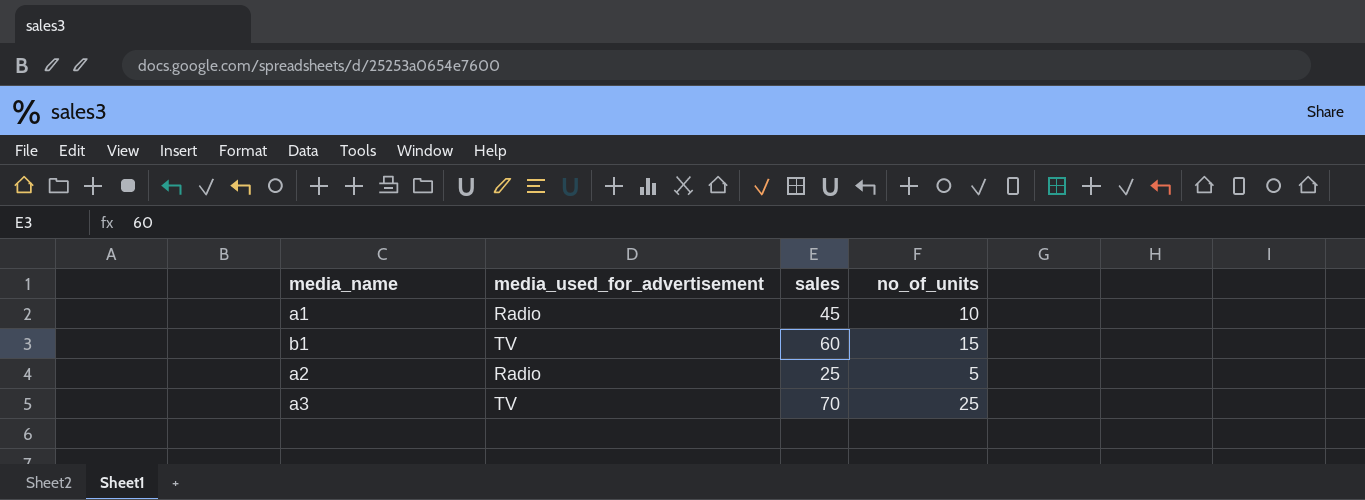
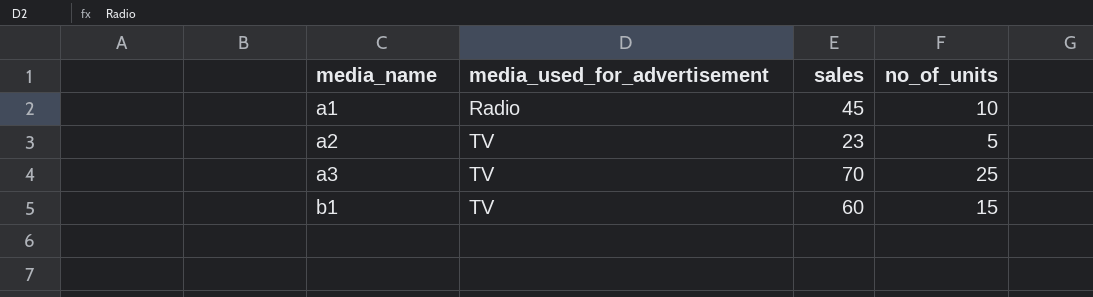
row order: none -> media_name ascending
a2 | media_used_for_advertisement: Radio -> TV
a2 | sales: 25 -> 23

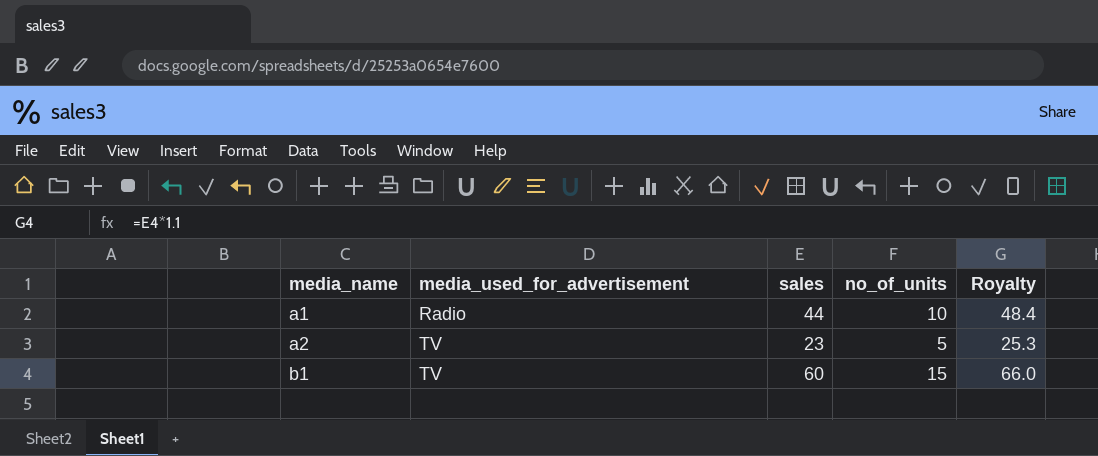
column Royalty | formula: none -> [sales] * 1.1
row a3: TV | 70 | 25 -> none
a1 | sales: 45 -> 44

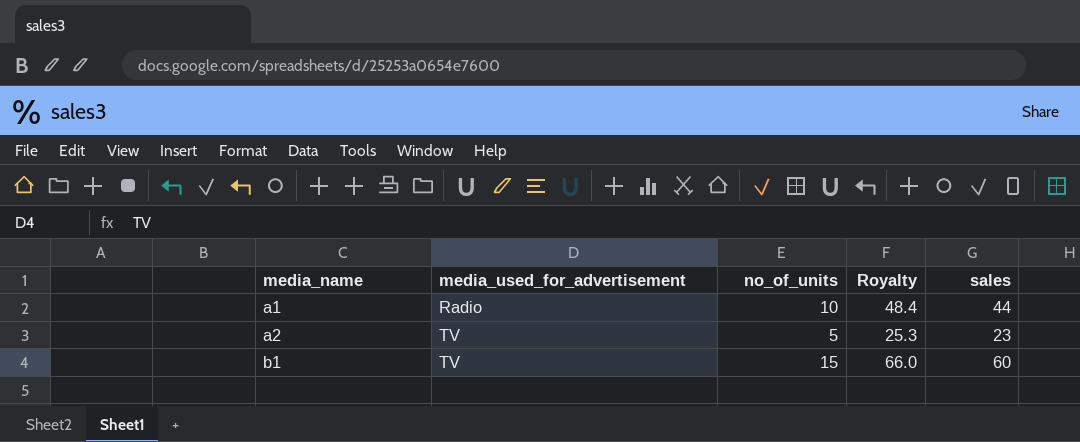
column sales | position: 3 -> 5

